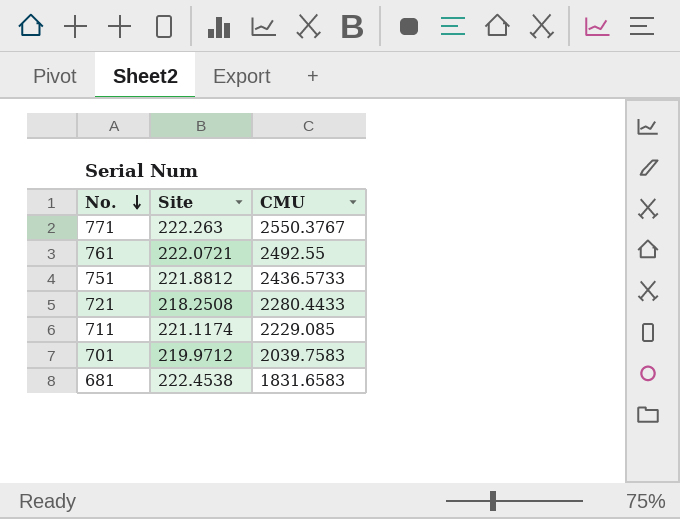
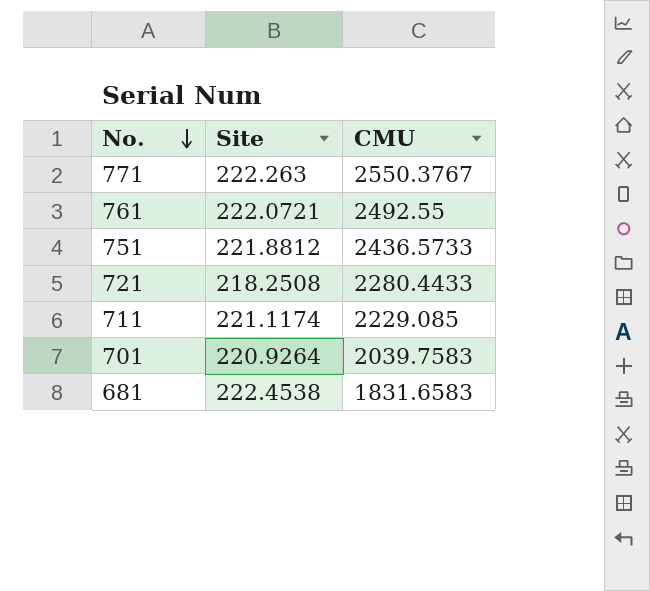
701 | Site: 219.9712 -> 220.9264

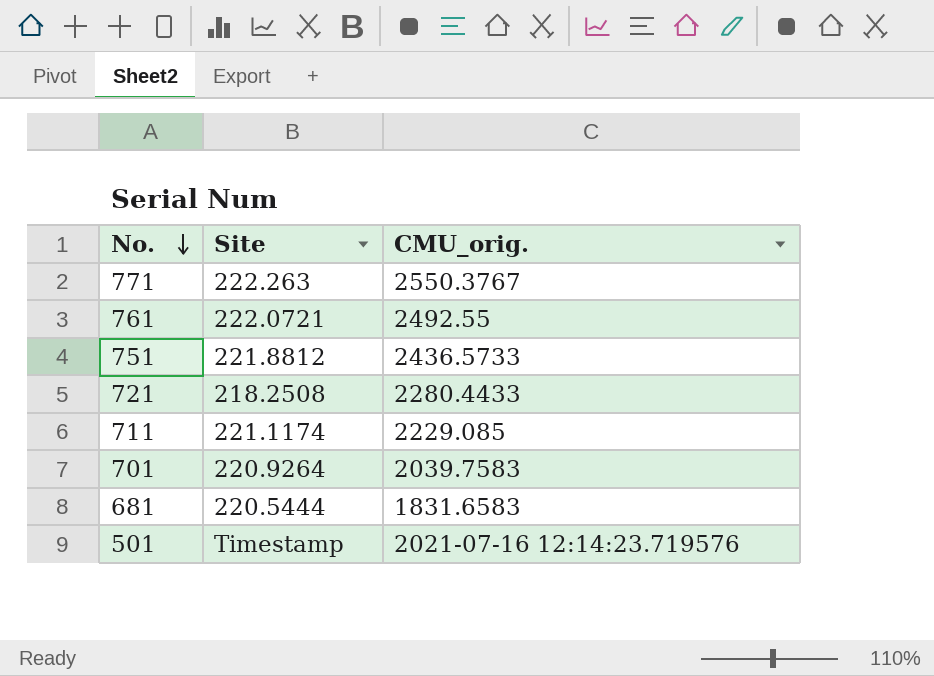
column name: CMU -> CMU_orig.
681 | Site: 222.4538 -> 220.5444
row 501: none -> Timestamp | 2021-07-16 12:14:23.719576

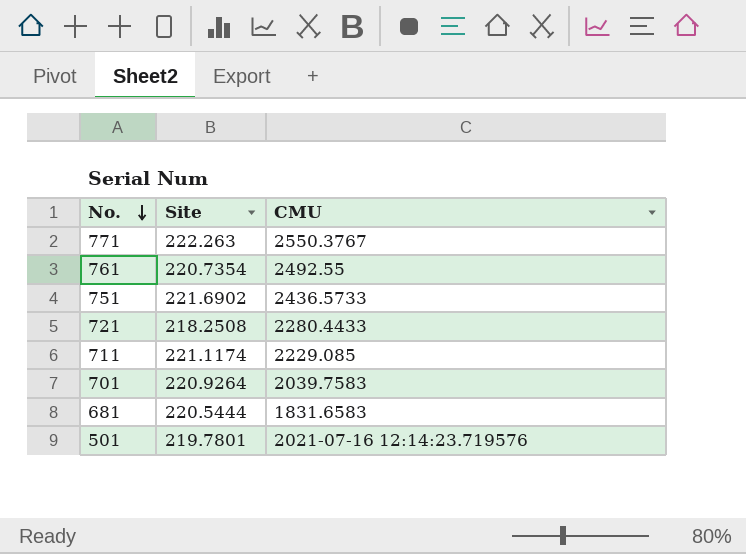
column name: CMU_orig. -> CMU
761 | Site: 222.0721 -> 220.7354
751 | Site: 221.8812 -> 221.6902
501 | Site: Timestamp -> 219.7801

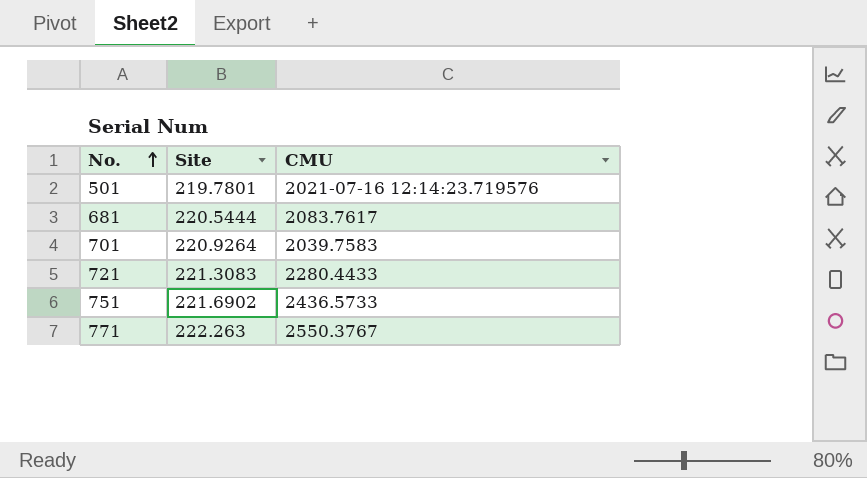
row order: No. descending -> No. ascending
row 761: 220.7354 | 2492.55 -> none
row 711: 221.1174 | 2229.085 -> none
681 | CMU: 1831.6583 -> 2083.7617
721 | Site: 218.2508 -> 221.3083

